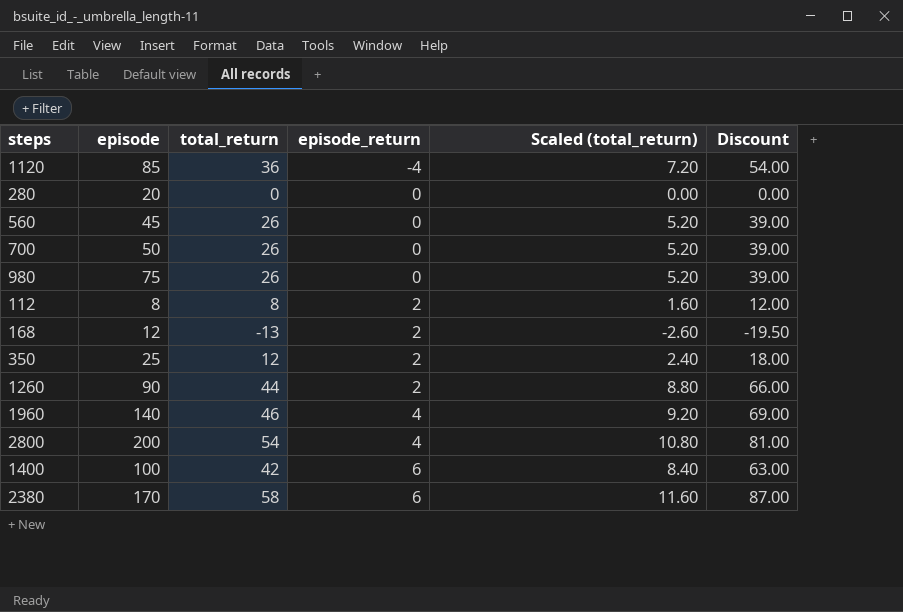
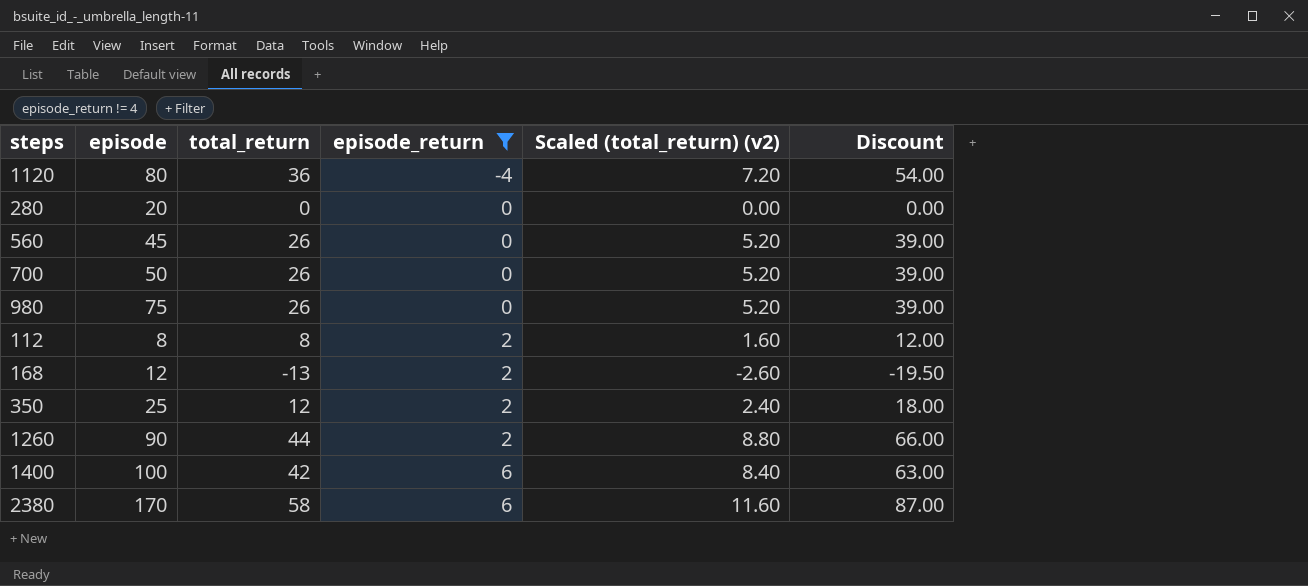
filter: none -> episode_return != 4
column name: Scaled (total_return) -> Scaled (total_return) (v2)
1120 | episode: 85 -> 80

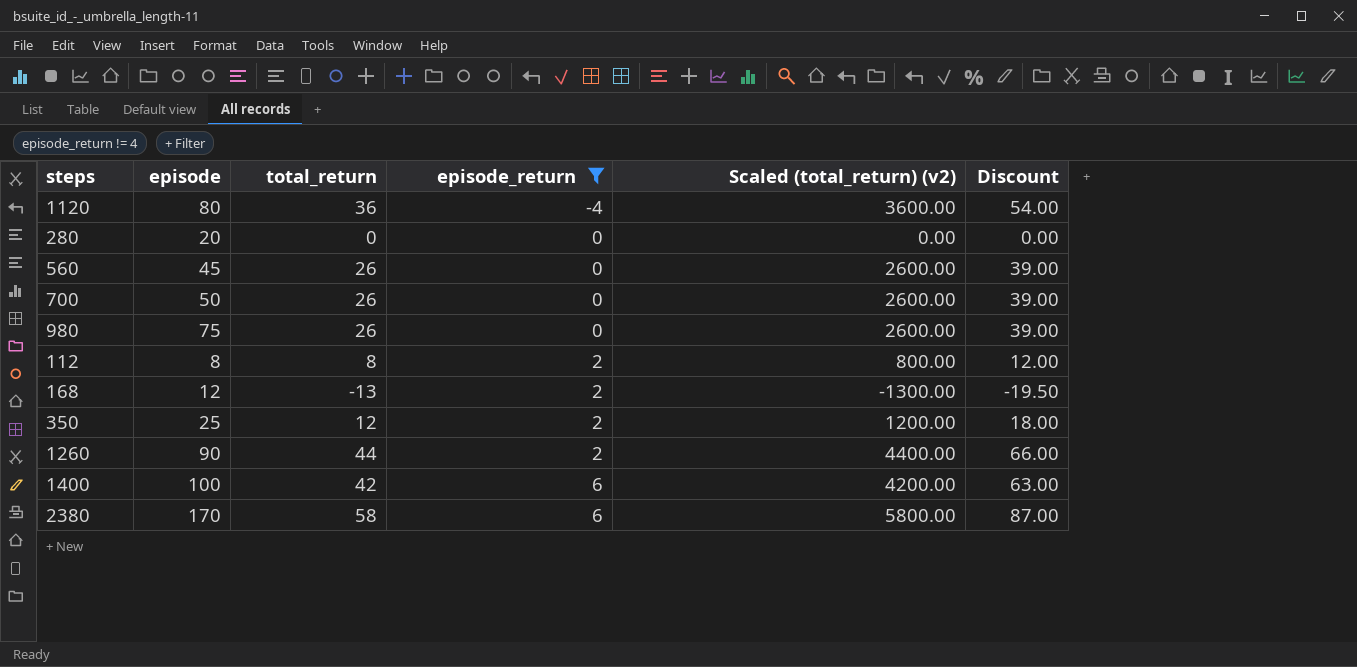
column Scaled (total_return) (v2) | formula: [total_return] * 0.2 -> [total_return] * 100

